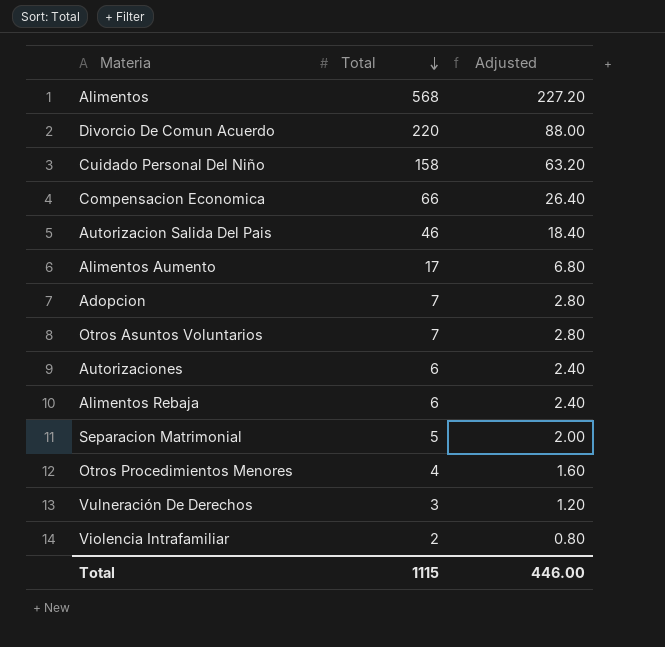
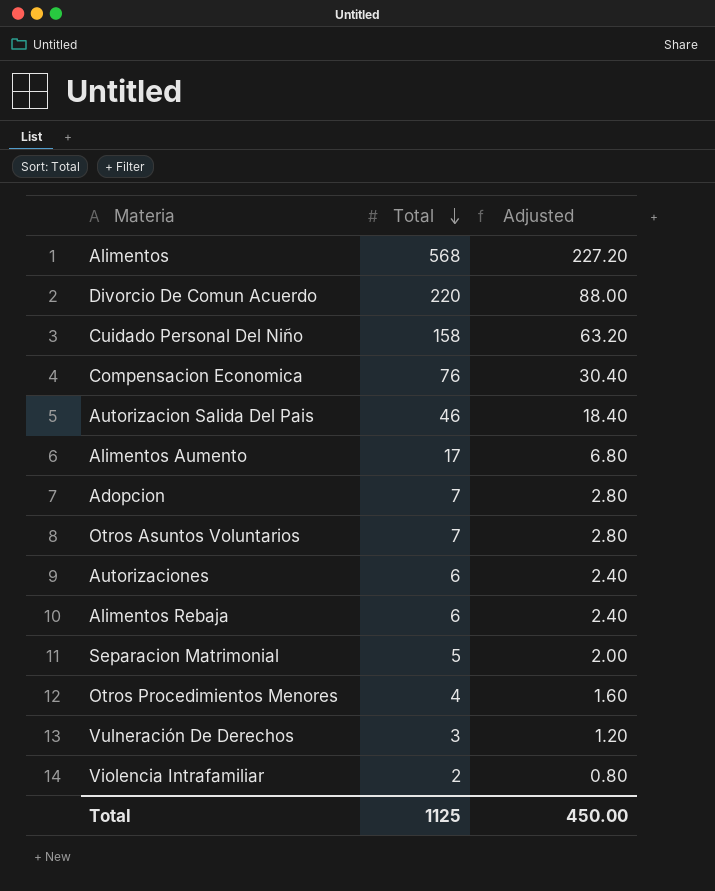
Compensacion Economica | Total: 66 -> 76
Compensacion Economica | Adjusted: 26.40 -> 30.40
Total | Total: 1115 -> 1125
Total | Adjusted: 446.00 -> 450.00

